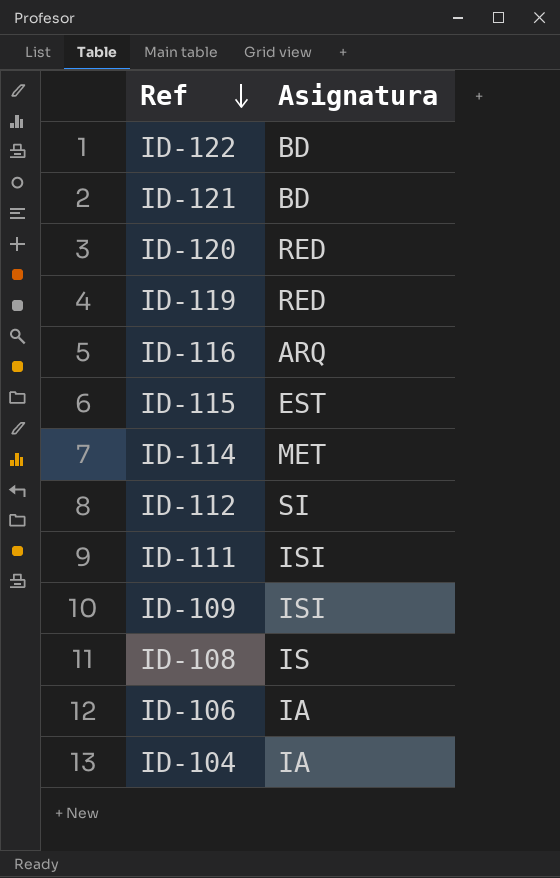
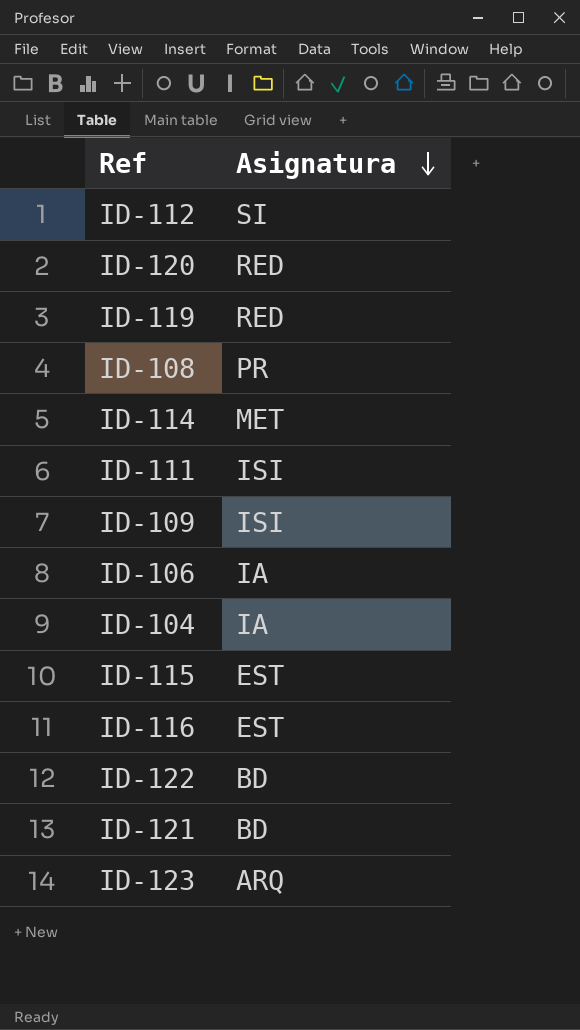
row order: Ref descending -> Asignatura descending
ID-108 | Asignatura: IS -> PR
ID-116 | Asignatura: ARQ -> EST
row ID-123: none -> ARQ

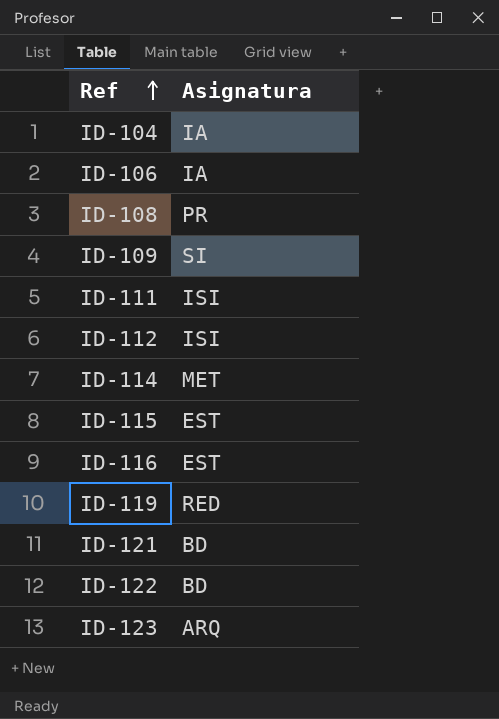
row order: Asignatura descending -> Ref ascending
row ID-120: RED -> none
ID-109 | Asignatura: ISI -> SI
ID-112 | Asignatura: SI -> ISI

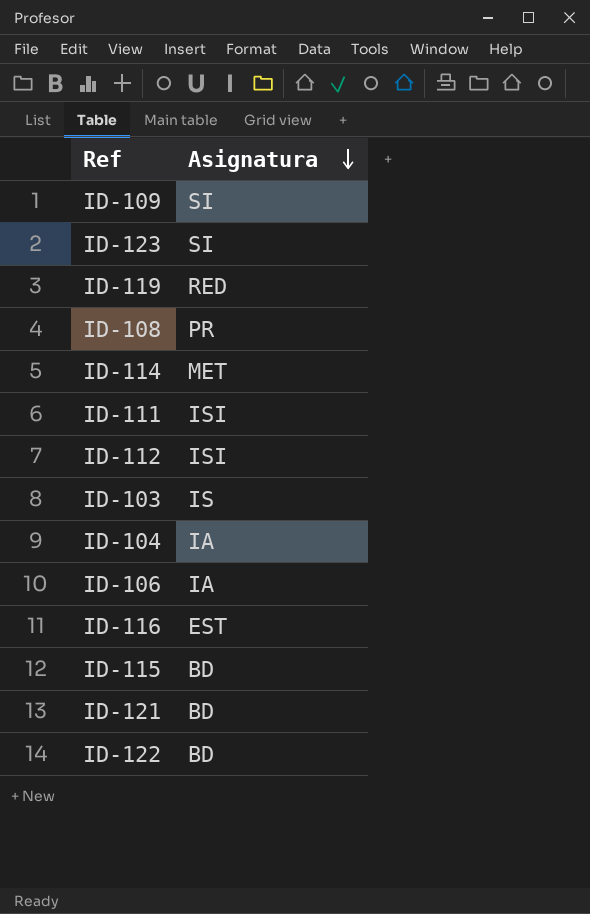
row order: Ref ascending -> Asignatura descending
ID-123 | Asignatura: ARQ -> SI
row ID-103: none -> IS
ID-115 | Asignatura: EST -> BD

